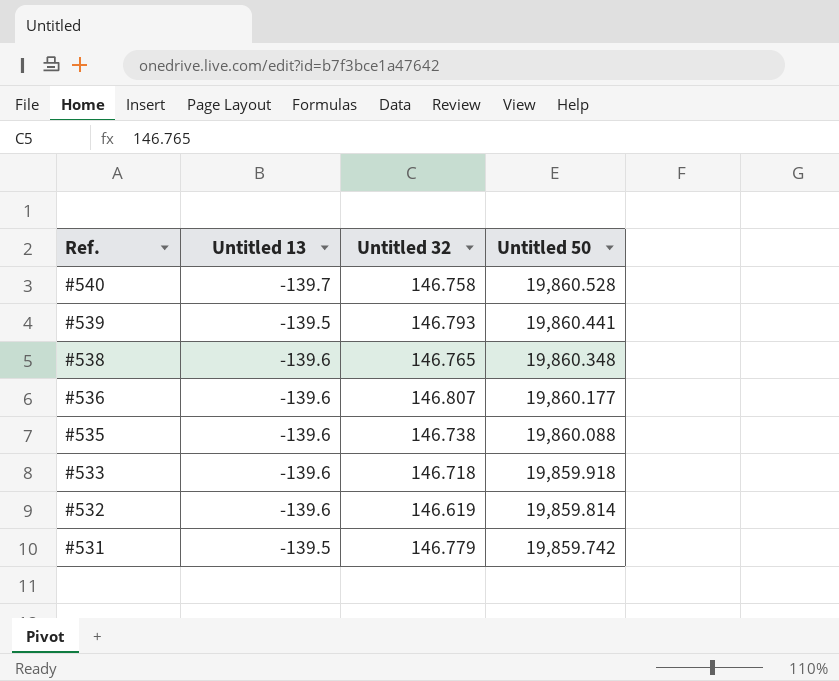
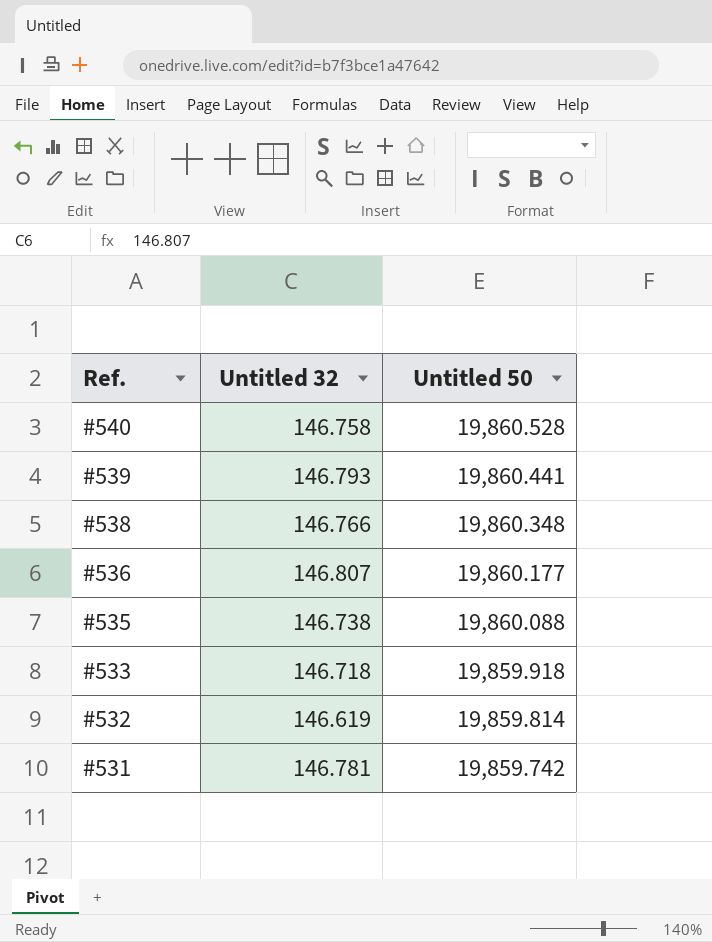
column Untitled 13 | position: 2 -> none
#538 | Untitled 32: 146.765 -> 146.766
#531 | Untitled 32: 146.779 -> 146.781

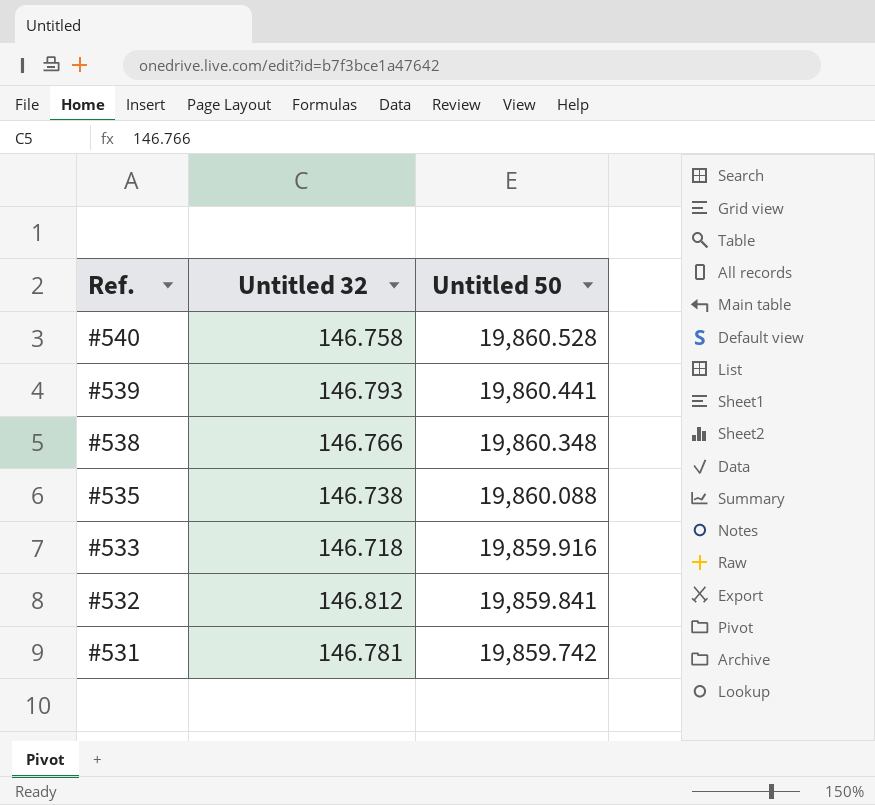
row #536: 146.807 | 19,860.177 -> none
#533 | Untitled 50: 19,859.918 -> 19,859.916
#532 | Untitled 32: 146.619 -> 146.812
#532 | Untitled 50: 19,859.814 -> 19,859.841

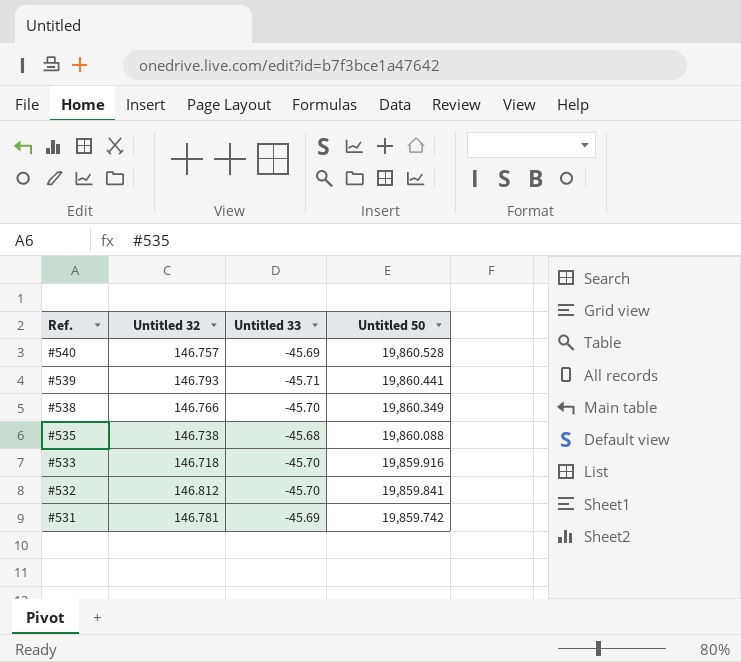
column Untitled 33 | position: none -> 3
#540 | Untitled 32: 146.758 -> 146.757
#538 | Untitled 50: 19,860.348 -> 19,860.349

